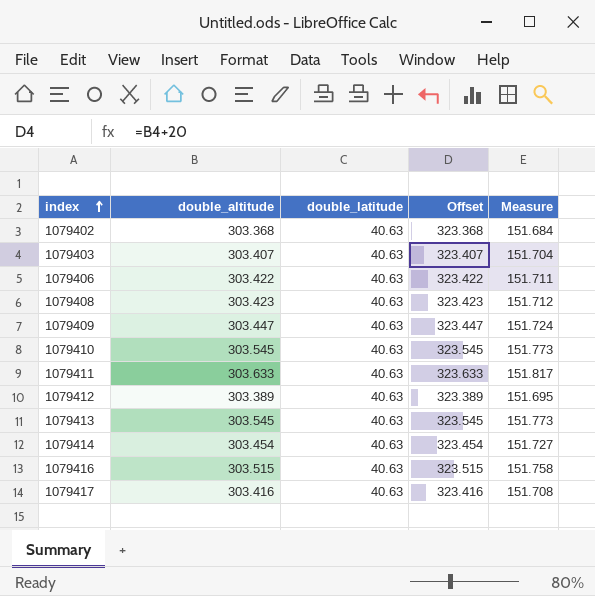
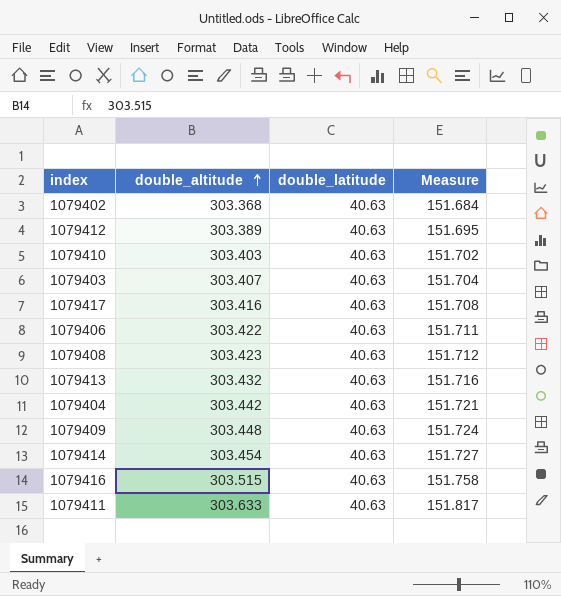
row order: index ascending -> double_altitude ascending
column Offset | formula: [double_altitude] + 20 -> none
1079410 | double_altitude: 303.545 -> 303.403
1079410 | Measure: 151.773 -> 151.702
1079413 | double_altitude: 303.545 -> 303.432
1079413 | Measure: 151.773 -> 151.716
row 1079404: none -> 303.442 | 40.63 | 151.721
1079409 | double_altitude: 303.447 -> 303.448

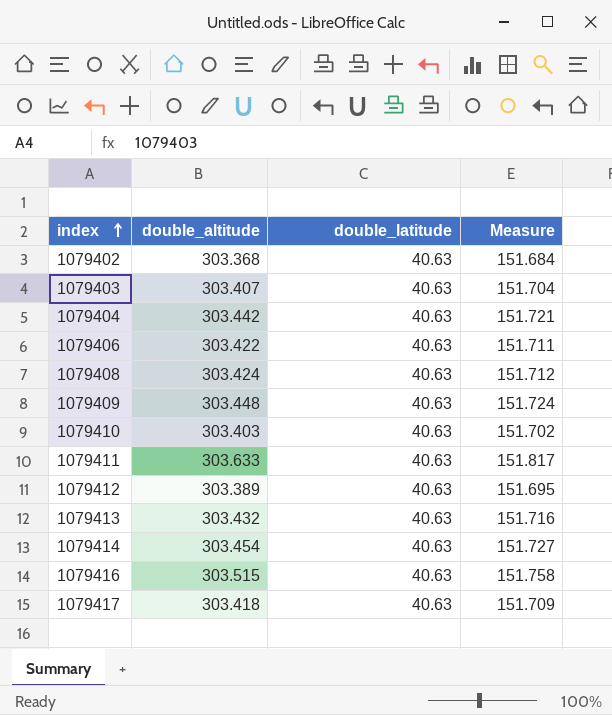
row order: double_altitude ascending -> index ascending
1079408 | double_altitude: 303.423 -> 303.424
1079417 | double_altitude: 303.416 -> 303.418
1079417 | Measure: 151.708 -> 151.709

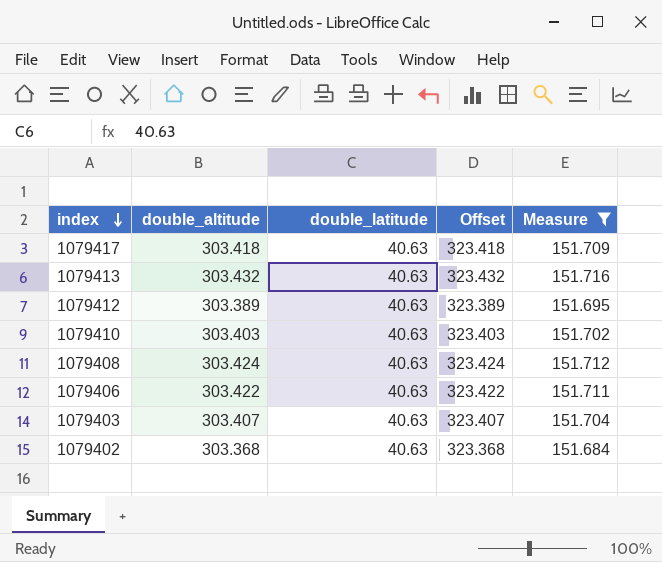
filter: none -> Measure <= 151.716
row order: index ascending -> index descending
column Offset | formula: none -> [double_altitude] + 20

